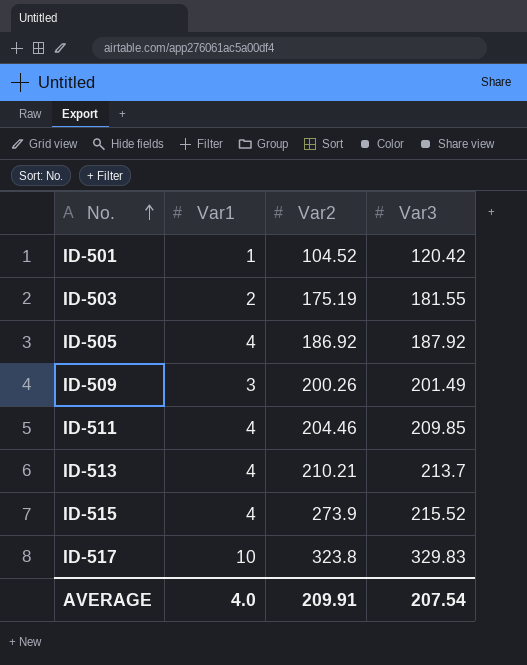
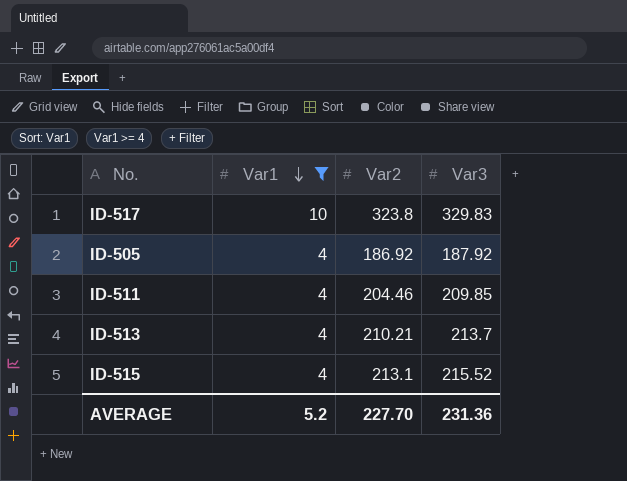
filter: none -> Var1 >= 4
row order: No. ascending -> Var1 descending
ID-515 | Var2: 273.9 -> 213.1
AVERAGE | Var1: 4.0 -> 5.2
AVERAGE | Var2: 209.91 -> 227.70
AVERAGE | Var3: 207.54 -> 231.36

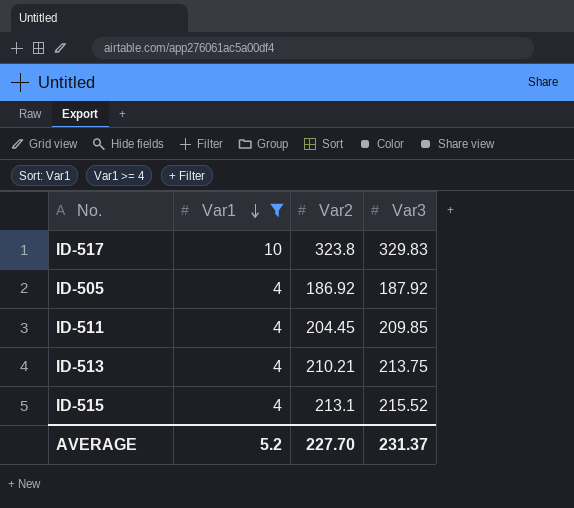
ID-511 | Var2: 204.46 -> 204.45
ID-513 | Var3: 213.7 -> 213.75
AVERAGE | Var3: 231.36 -> 231.37

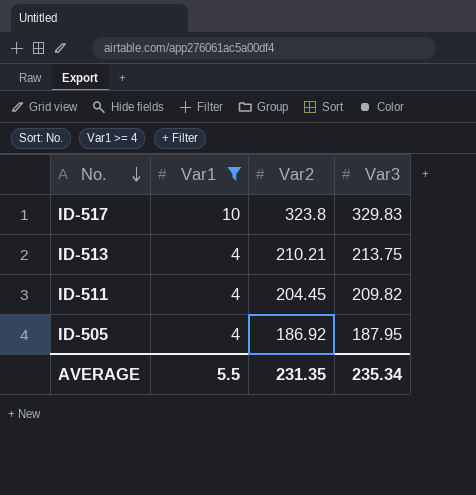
row order: Var1 descending -> No. descending
row ID-515: 4 | 213.1 | 215.52 -> none
ID-511 | Var3: 209.85 -> 209.82
ID-505 | Var3: 187.92 -> 187.95
AVERAGE | Var1: 5.2 -> 5.5
AVERAGE | Var2: 227.70 -> 231.35
AVERAGE | Var3: 231.37 -> 235.34

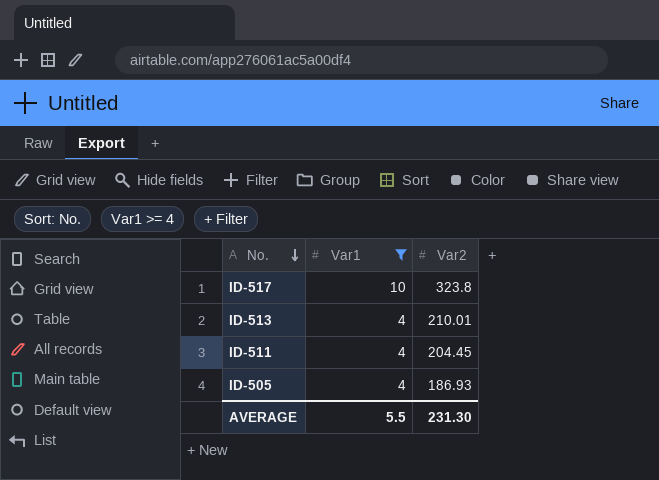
column Var3 | position: 4 -> none
ID-513 | Var2: 210.21 -> 210.01
ID-505 | Var2: 186.92 -> 186.93
AVERAGE | Var2: 231.35 -> 231.30

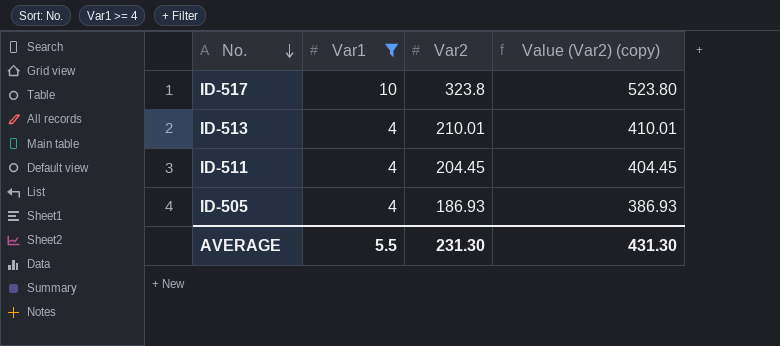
column Value (Var2) (copy) | formula: none -> [Var2] + 200

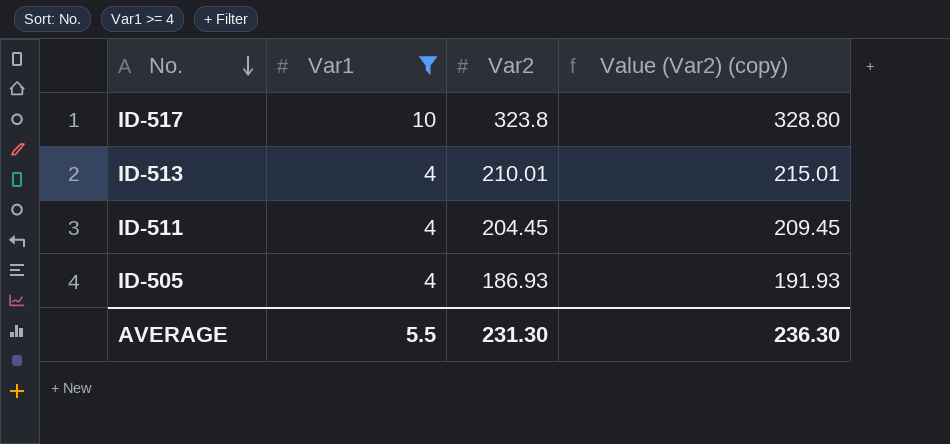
column Value (Var2) (copy) | formula: [Var2] + 200 -> [Var2] + 5
AVERAGE | Value (Var2) (copy): 431.30 -> 236.30

